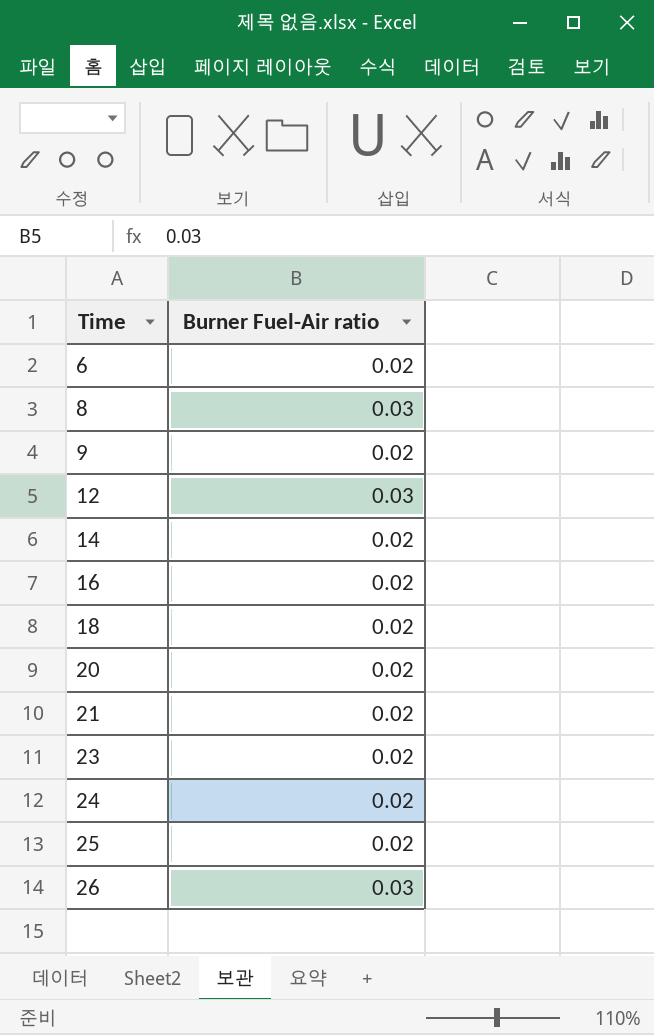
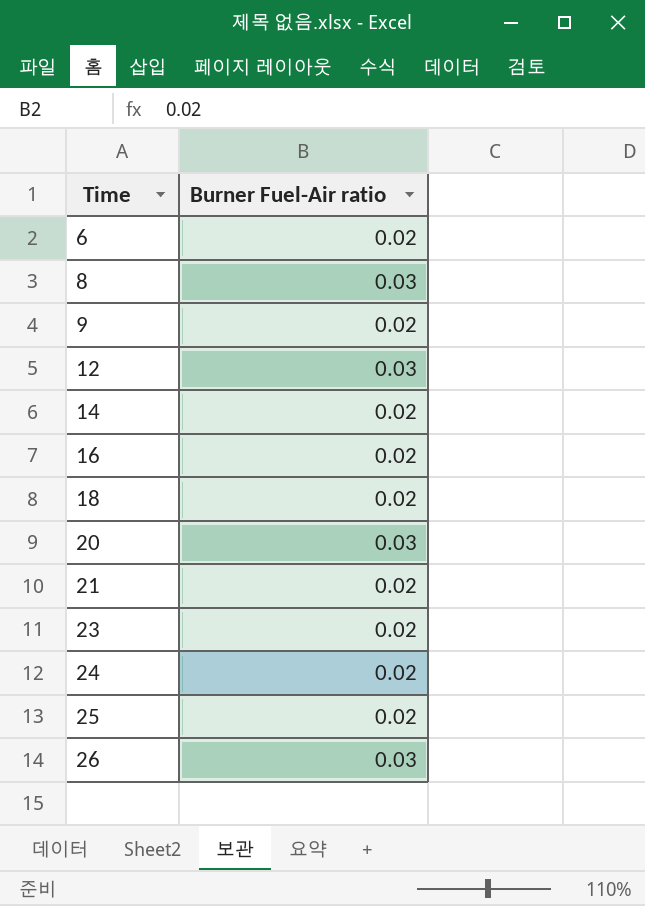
20 | Burner Fuel-Air ratio: 0.02 -> 0.03

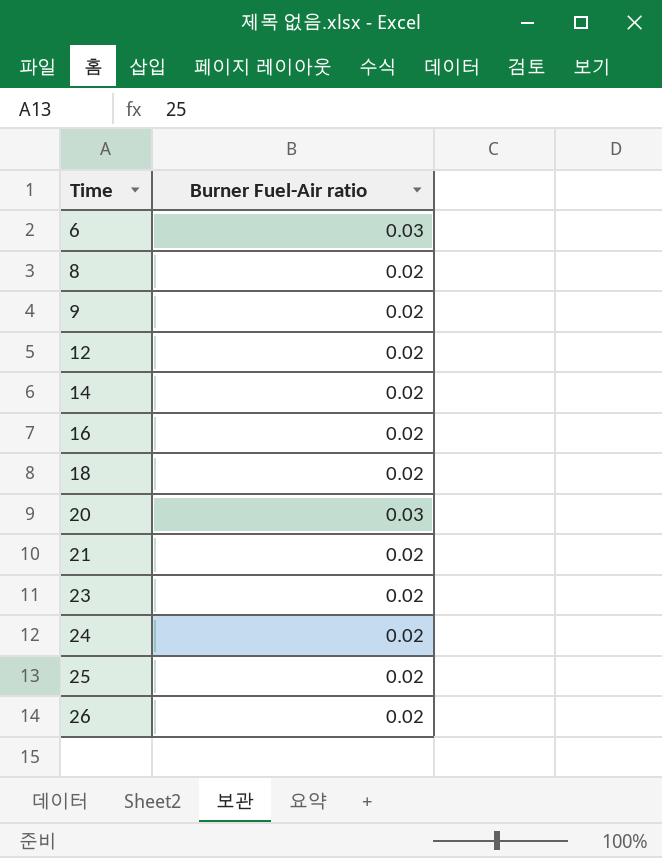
6 | Burner Fuel-Air ratio: 0.02 -> 0.03
8 | Burner Fuel-Air ratio: 0.03 -> 0.02
12 | Burner Fuel-Air ratio: 0.03 -> 0.02
26 | Burner Fuel-Air ratio: 0.03 -> 0.02

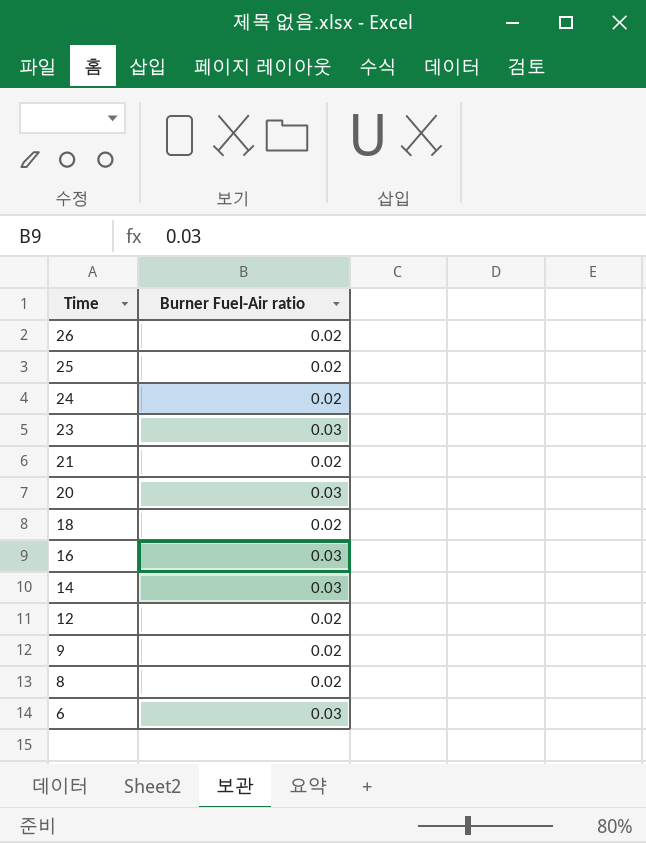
row order: Time ascending -> Time descending
23 | Burner Fuel-Air ratio: 0.02 -> 0.03
16 | Burner Fuel-Air ratio: 0.02 -> 0.03
14 | Burner Fuel-Air ratio: 0.02 -> 0.03

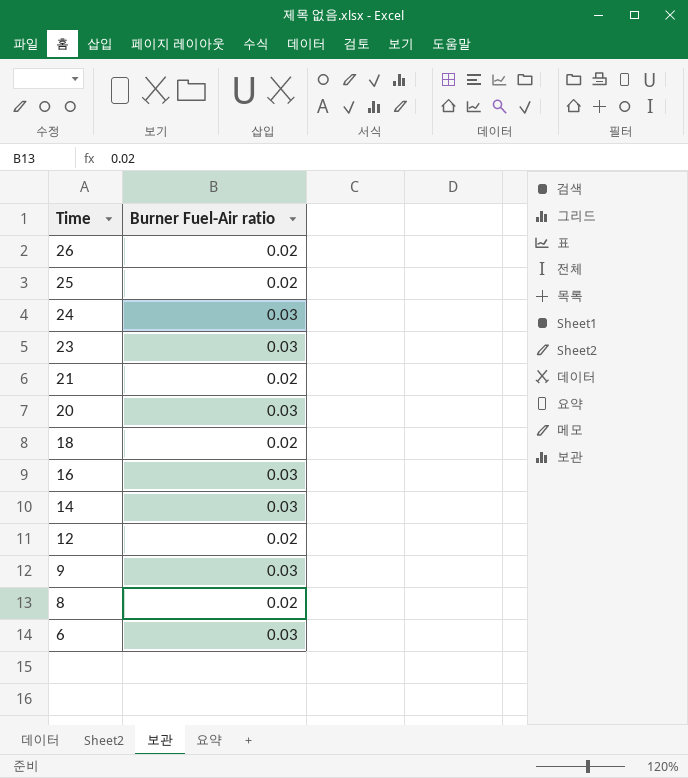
24 | Burner Fuel-Air ratio: 0.02 -> 0.03
9 | Burner Fuel-Air ratio: 0.02 -> 0.03

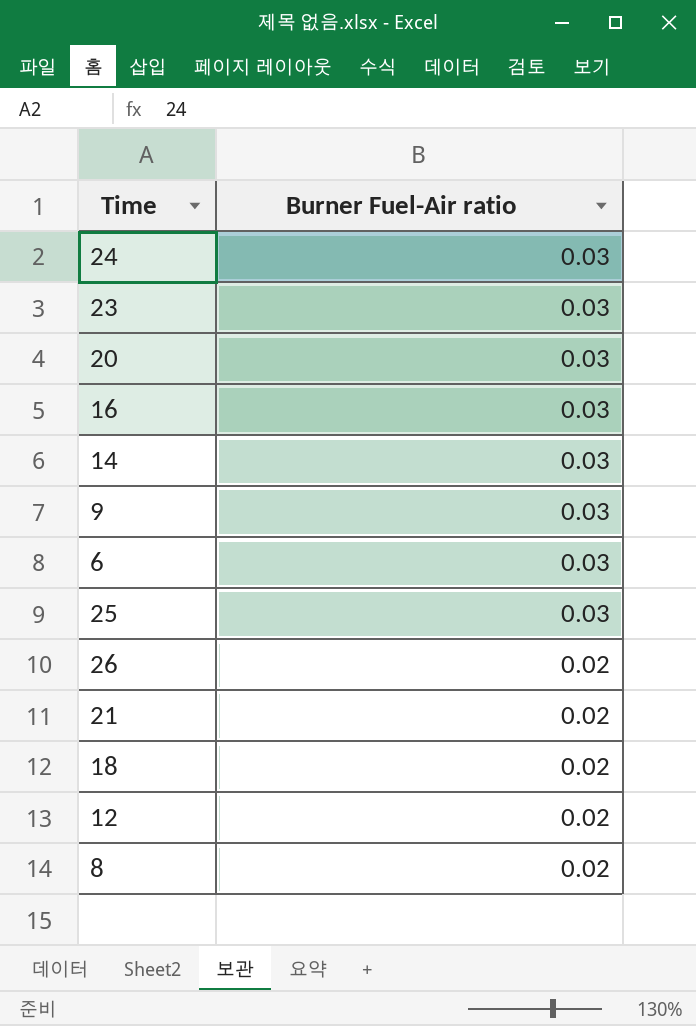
row order: Time descending -> Burner Fuel-Air ratio descending
25 | Burner Fuel-Air ratio: 0.02 -> 0.03

